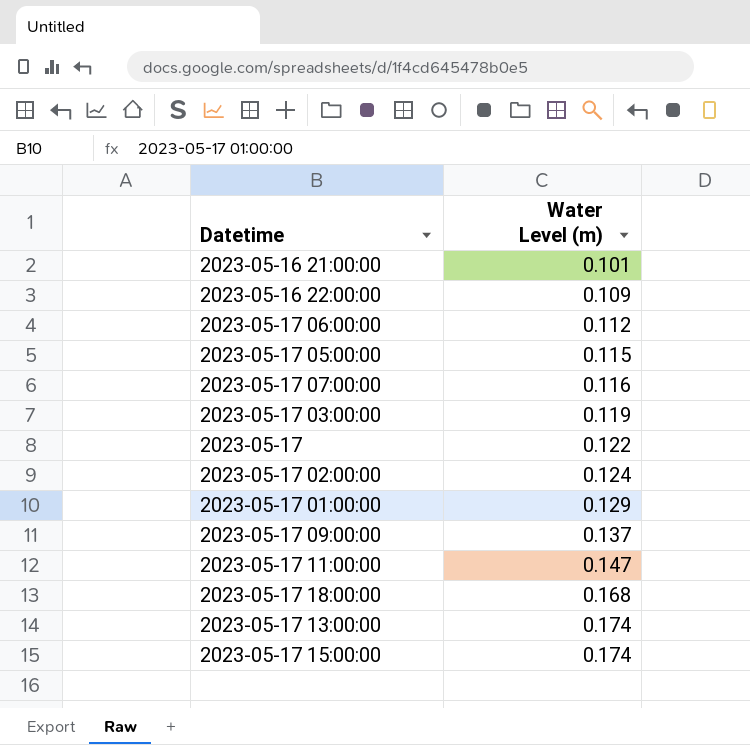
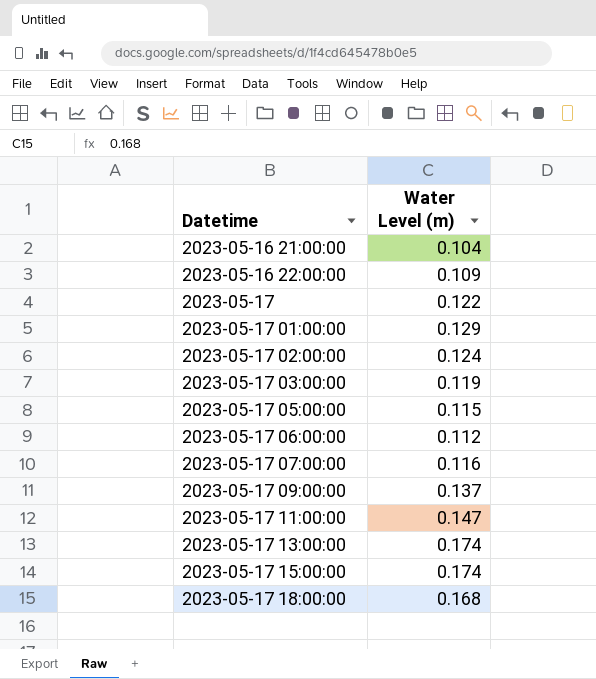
row order: Water Level (m) ascending -> Datetime ascending
2023-05-16 21:00:00 | Water Level (m): 0.101 -> 0.104

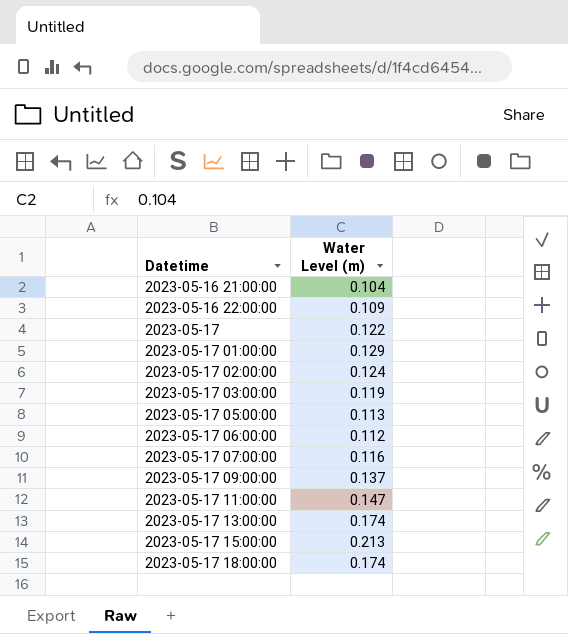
2023-05-17 05:00:00 | Water Level (m): 0.115 -> 0.113
2023-05-17 15:00:00 | Water Level (m): 0.174 -> 0.213
2023-05-17 18:00:00 | Water Level (m): 0.168 -> 0.174

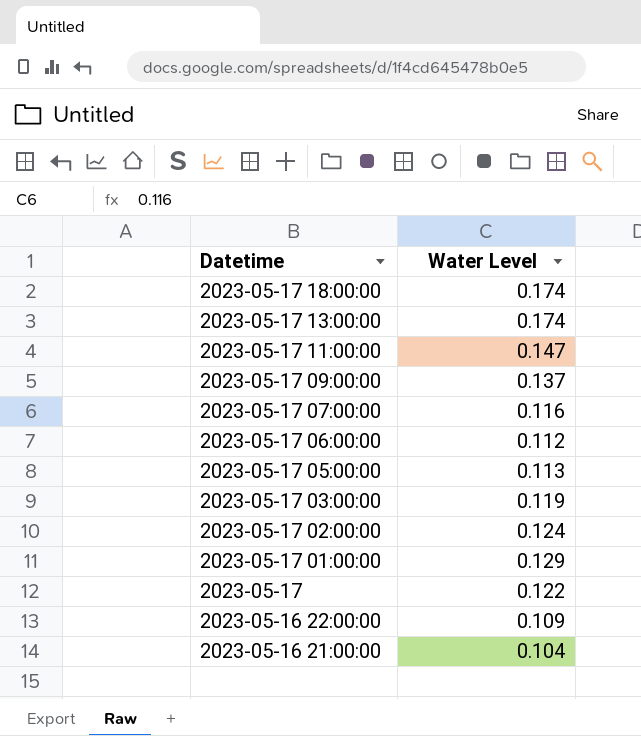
row order: Datetime ascending -> Datetime descending
column name: Water Level (m) -> Water Level
row 2023-05-17 15:00:00: 0.213 -> none

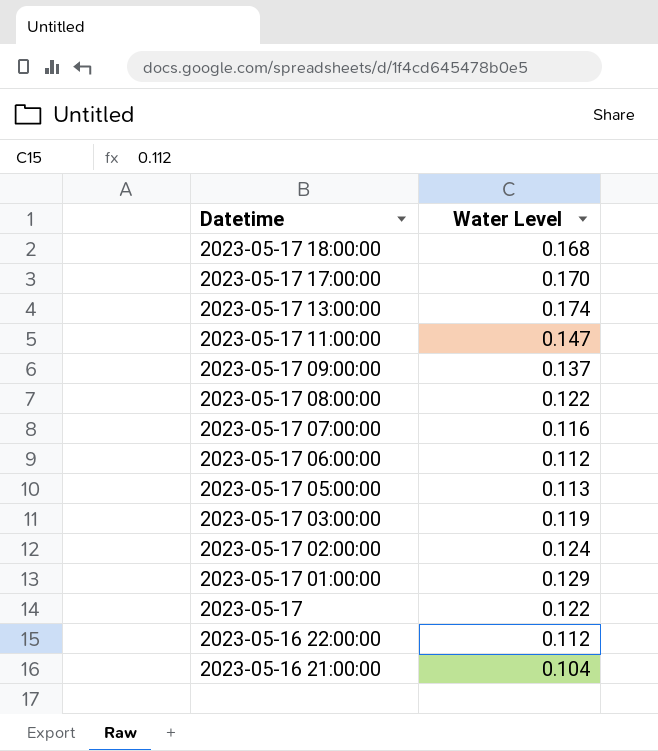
2023-05-17 18:00:00 | Water Level: 0.174 -> 0.168
row 2023-05-17 17:00:00: none -> 0.170
row 2023-05-17 08:00:00: none -> 0.122
2023-05-16 22:00:00 | Water Level: 0.109 -> 0.112

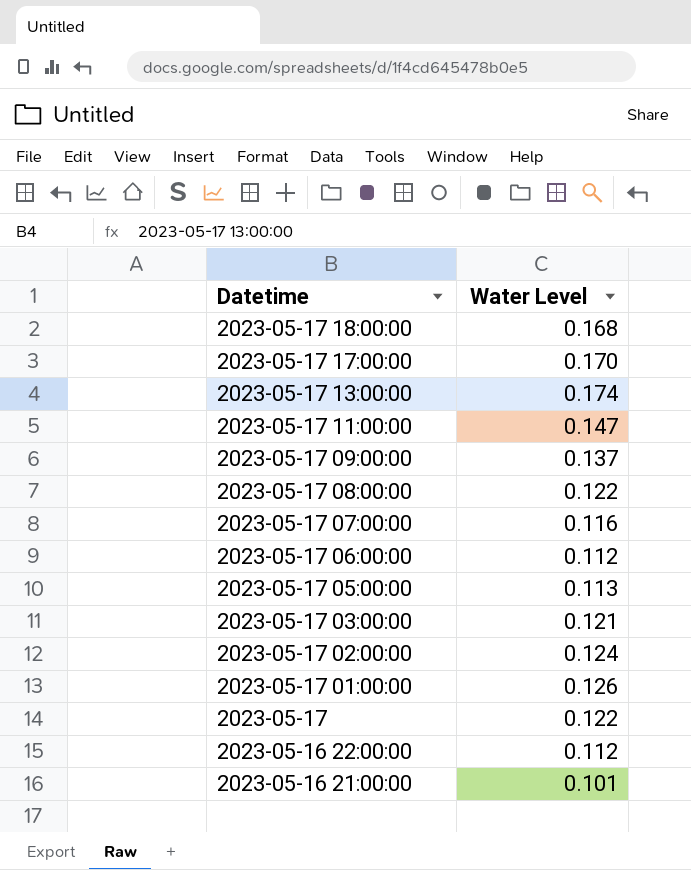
2023-05-17 03:00:00 | Water Level: 0.119 -> 0.121
2023-05-17 01:00:00 | Water Level: 0.129 -> 0.126
2023-05-16 21:00:00 | Water Level: 0.104 -> 0.101

